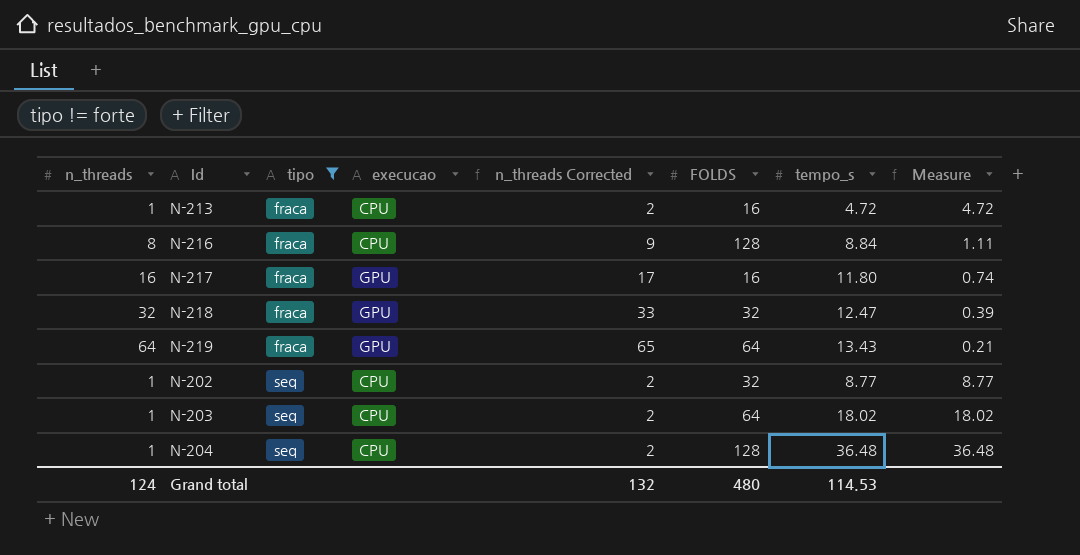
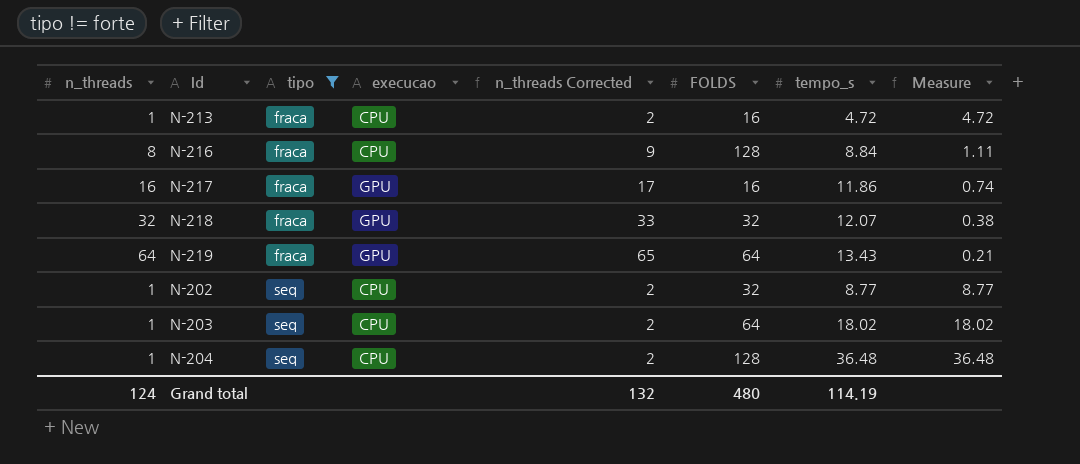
N-217 | tempo_s: 11.80 -> 11.86
N-218 | tempo_s: 12.47 -> 12.07
N-218 | Measure: 0.39 -> 0.38
Grand total | tempo_s: 114.53 -> 114.19

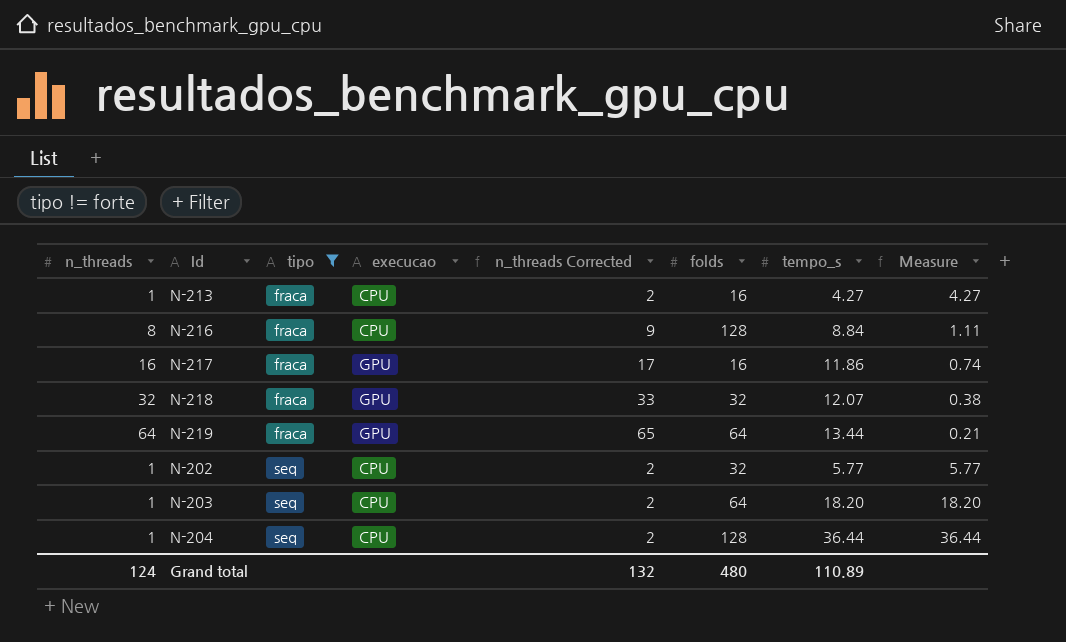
column name: FOLDS -> folds
N-213 | tempo_s: 4.72 -> 4.27
N-213 | Measure: 4.72 -> 4.27
N-219 | tempo_s: 13.43 -> 13.44
N-202 | tempo_s: 8.77 -> 5.77
N-202 | Measure: 8.77 -> 5.77
N-203 | tempo_s: 18.02 -> 18.20
N-203 | Measure: 18.02 -> 18.20
N-204 | tempo_s: 36.48 -> 36.44
N-204 | Measure: 36.48 -> 36.44
Grand total | tempo_s: 114.19 -> 110.89

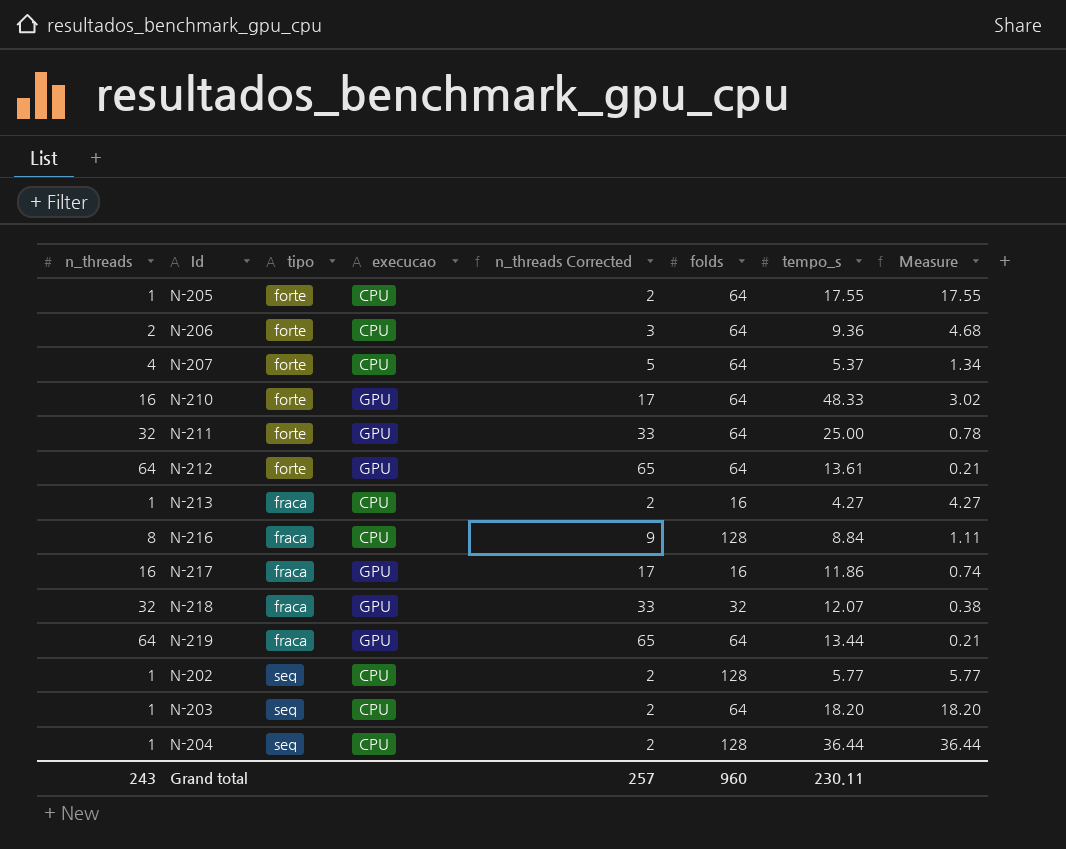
filter: tipo != forte -> none
N-202 | folds: 32 -> 128
Grand total | n_threads: 124 -> 243
Grand total | n_threads Corrected: 132 -> 257
Grand total | folds: 480 -> 960
Grand total | tempo_s: 110.89 -> 230.11

